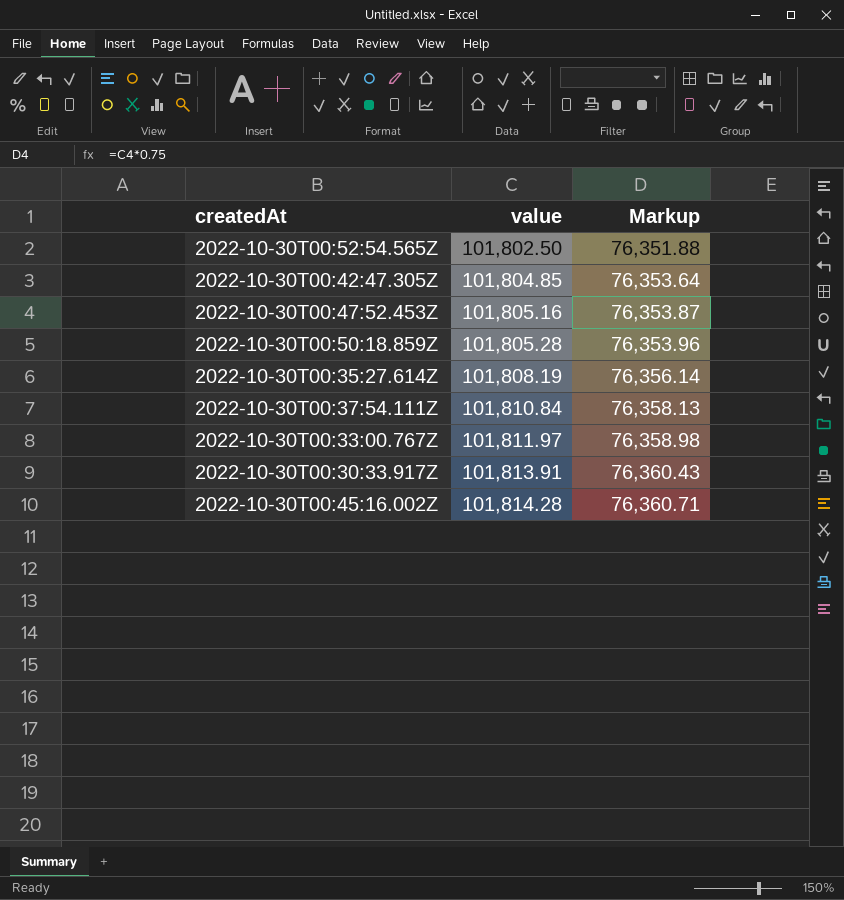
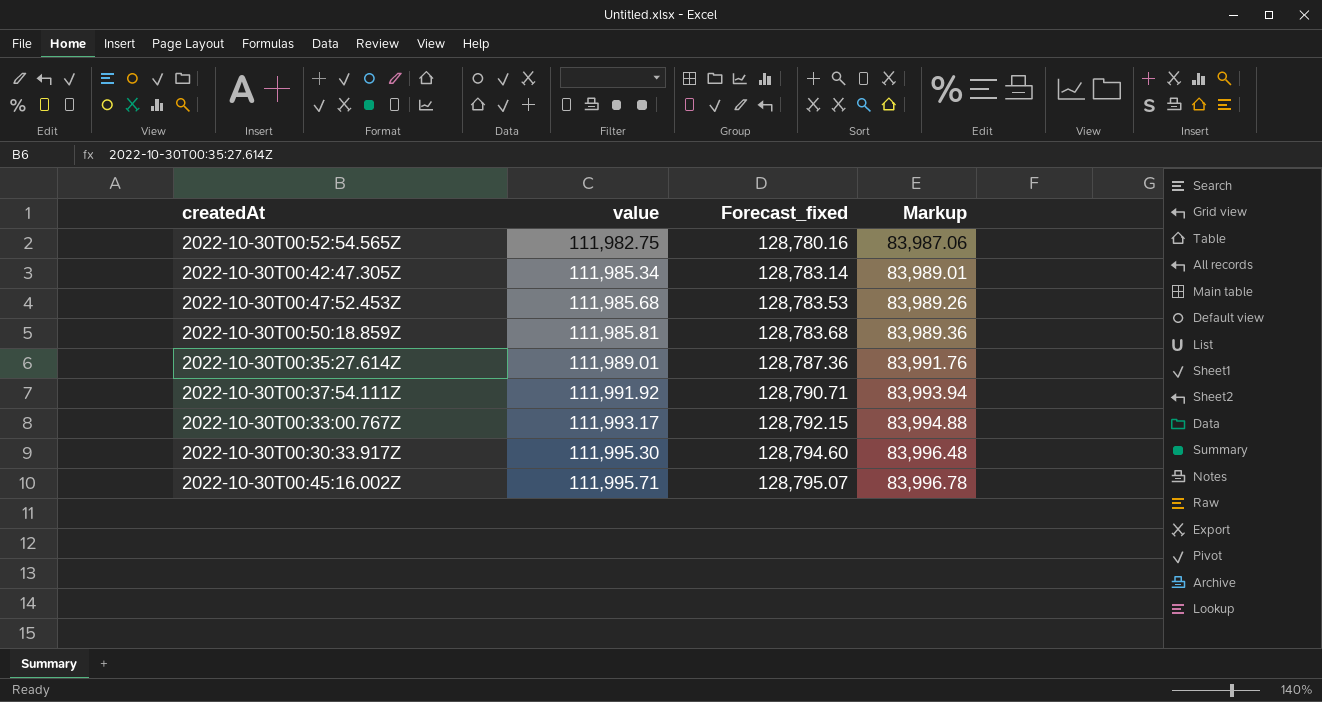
column Forecast_fixed | formula: none -> [value] * 1.15
2022-10-30T00:52:54.565Z | value: 101,802.50 -> 111,982.75
2022-10-30T00:52:54.565Z | Markup: 76,351.88 -> 83,987.06
2022-10-30T00:42:47.305Z | value: 101,804.85 -> 111,985.34
2022-10-30T00:42:47.305Z | Markup: 76,353.64 -> 83,989.01
2022-10-30T00:47:52.453Z | value: 101,805.16 -> 111,985.68
2022-10-30T00:47:52.453Z | Markup: 76,353.87 -> 83,989.26
2022-10-30T00:50:18.859Z | value: 101,805.28 -> 111,985.81
2022-10-30T00:50:18.859Z | Markup: 76,353.96 -> 83,989.36
2022-10-30T00:35:27.614Z | value: 101,808.19 -> 111,989.01
2022-10-30T00:35:27.614Z | Markup: 76,356.14 -> 83,991.76
2022-10-30T00:37:54.111Z | value: 101,810.84 -> 111,991.92
2022-10-30T00:37:54.111Z | Markup: 76,358.13 -> 83,993.94
2022-10-30T00:33:00.767Z | value: 101,811.97 -> 111,993.17
2022-10-30T00:33:00.767Z | Markup: 76,358.98 -> 83,994.88
2022-10-30T00:30:33.917Z | value: 101,813.91 -> 111,995.30
2022-10-30T00:30:33.917Z | Markup: 76,360.43 -> 83,996.48
2022-10-30T00:45:16.002Z | value: 101,814.28 -> 111,995.71
2022-10-30T00:45:16.002Z | Markup: 76,360.71 -> 83,996.78

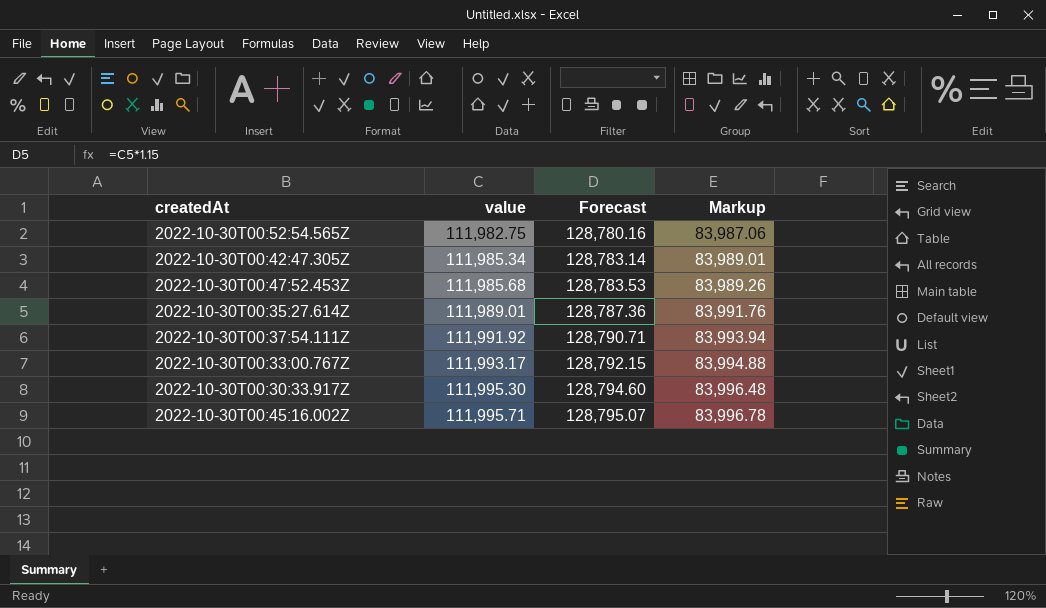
column name: Forecast_fixed -> Forecast
row 2022-10-30T00:50:18.859Z: 111,985.81 | 128,783.68 | 83,989.36 -> none

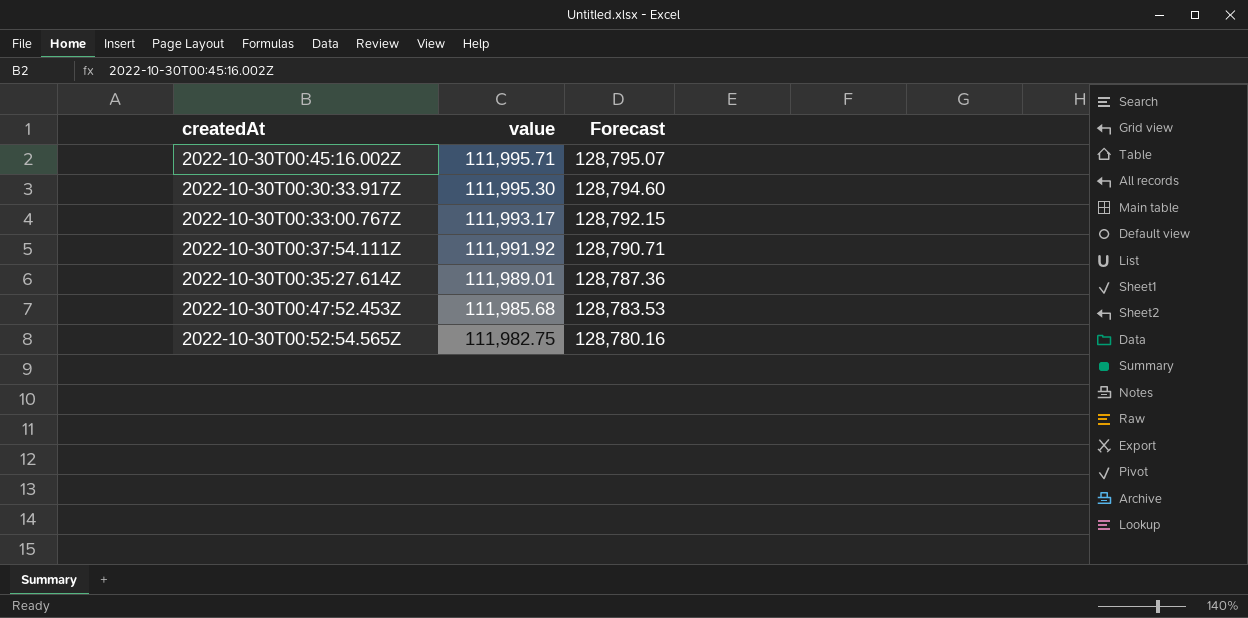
row order: value ascending -> value descending
column Markup | formula: [value] * 0.75 -> none
row 2022-10-30T00:42:47.305Z: 111,985.34 | 128,783.14 | 83,989.01 -> none

